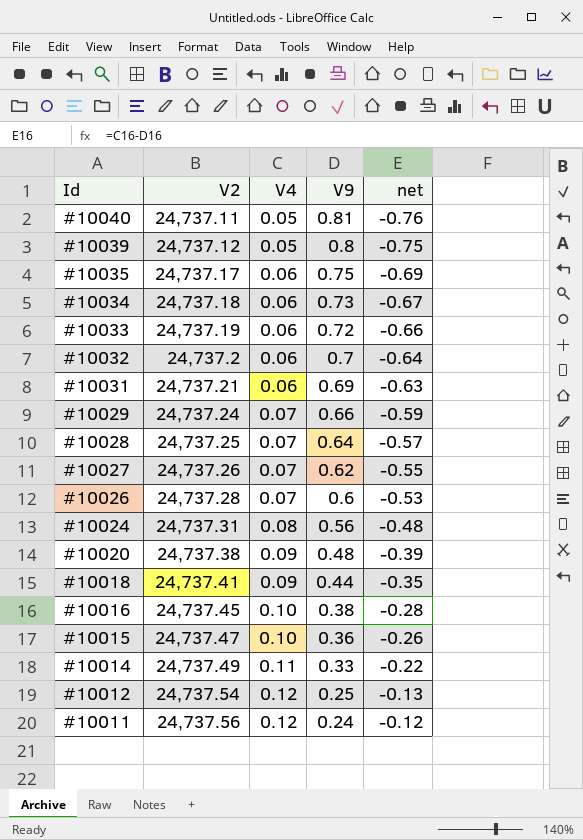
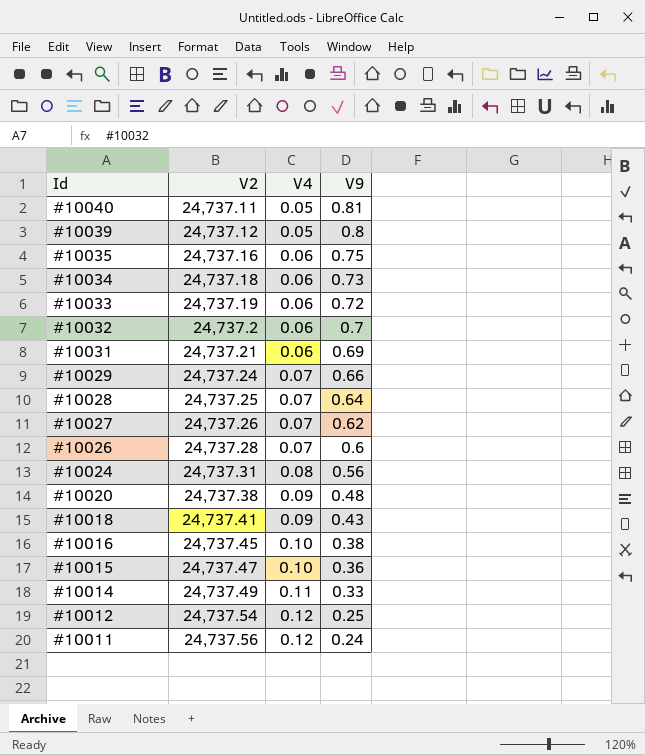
column net | formula: [V4] - [V9] -> none
#10035 | V2: 24,737.17 -> 24,737.16
#10018 | V9: 0.44 -> 0.43

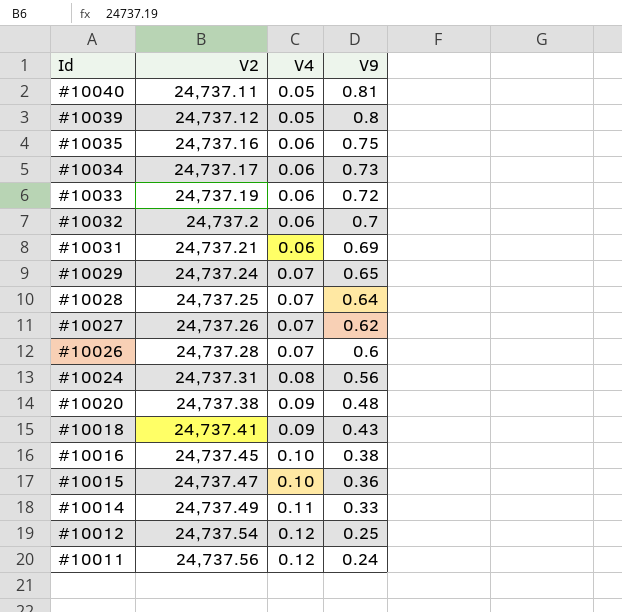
#10034 | V2: 24,737.18 -> 24,737.17
#10029 | V9: 0.66 -> 0.65

